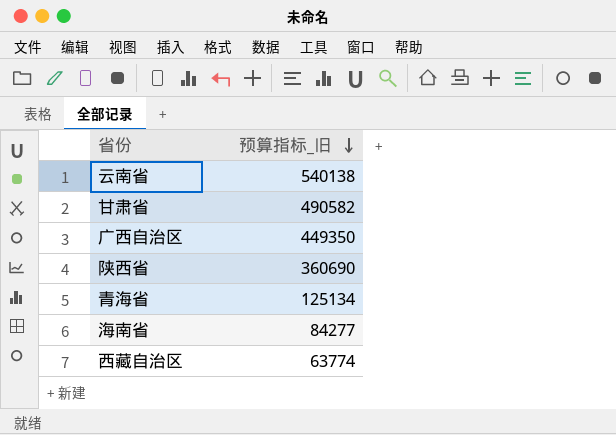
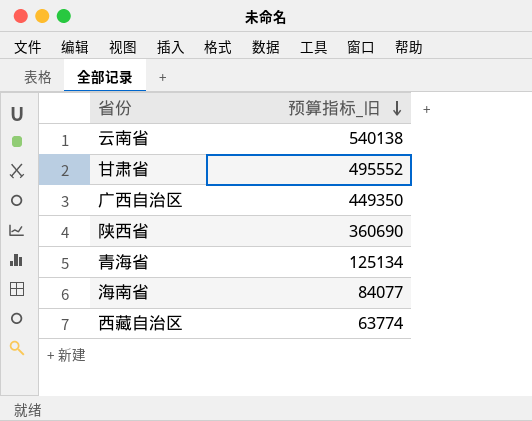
甘肃省 | 预算指标_旧: 490582 -> 495552
海南省 | 预算指标_旧: 84277 -> 84077

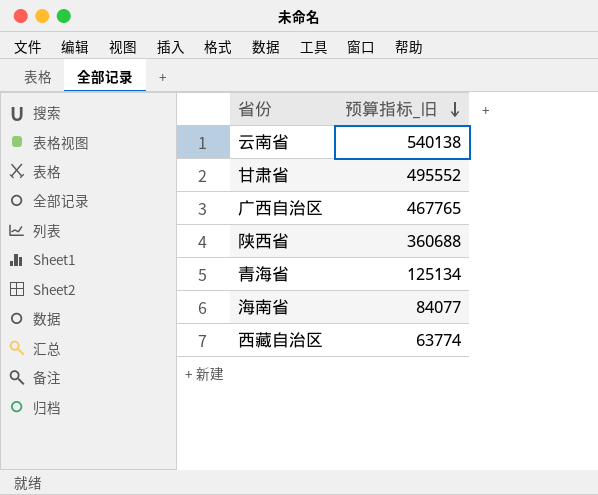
广西自治区 | 预算指标_旧: 449350 -> 467765
陕西省 | 预算指标_旧: 360690 -> 360688

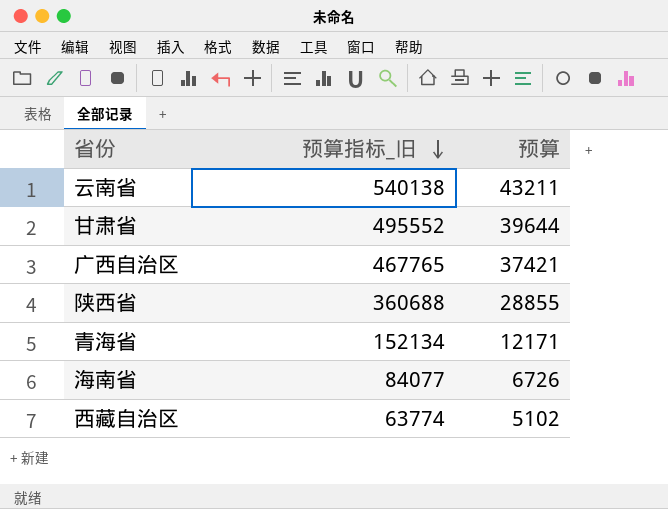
column 预算 | formula: none -> [预算指标_旧] * 0.08
青海省 | 预算指标_旧: 125134 -> 152134

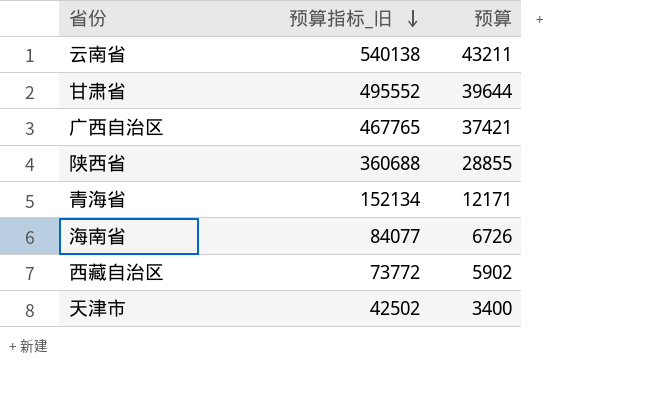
西藏自治区 | 预算指标_旧: 63774 -> 73772
西藏自治区 | 预算: 5102 -> 5902
row 天津市: none -> 42502 | 3400

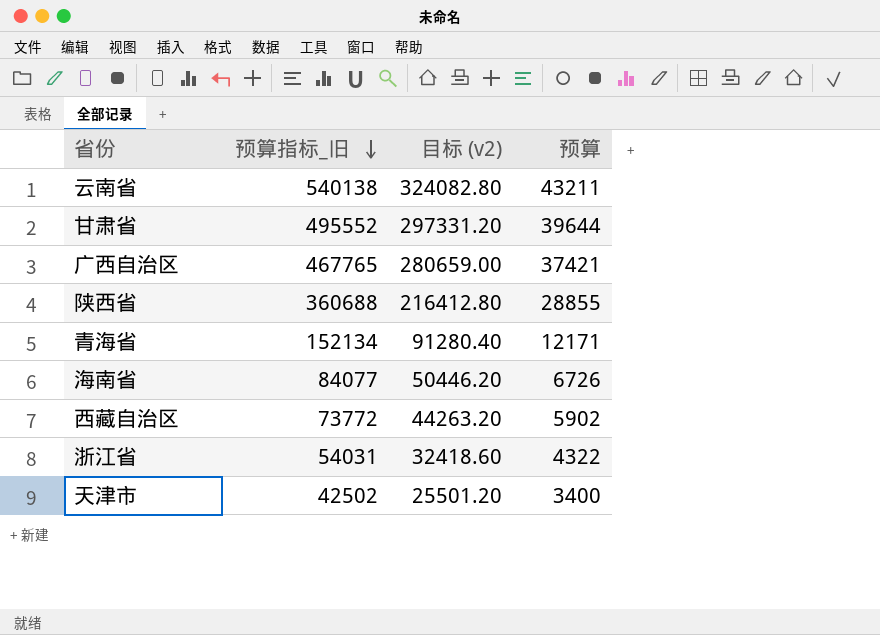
column 目标 (v2) | formula: none -> [预算指标_旧] * 0.6
row 浙江省: none -> 54031 | 32418.60 | 4322

